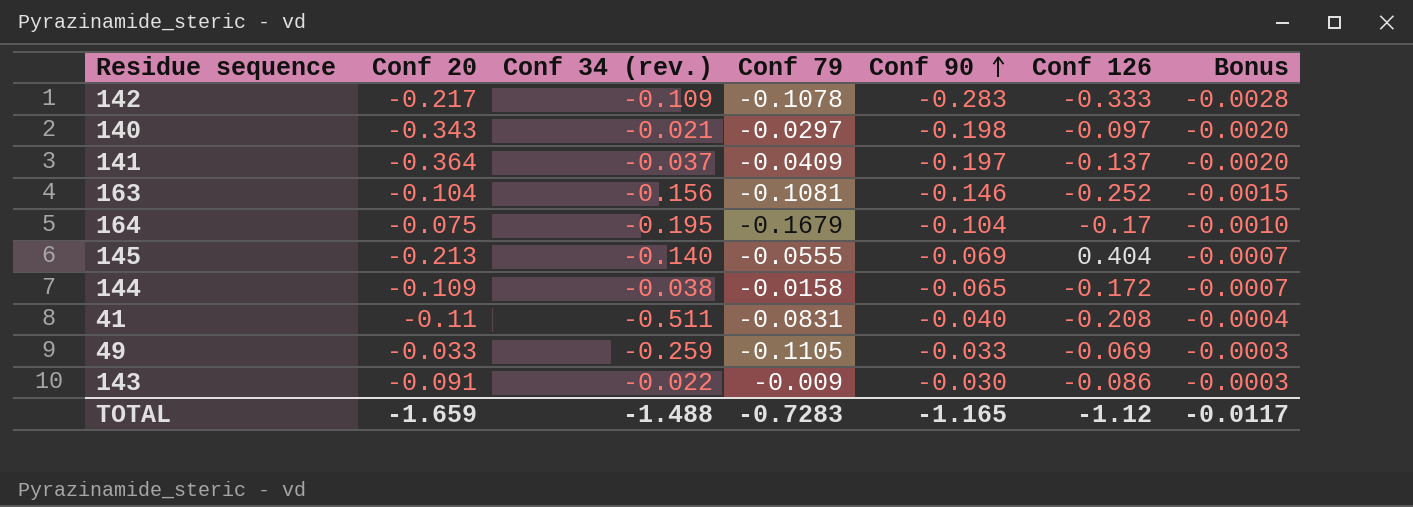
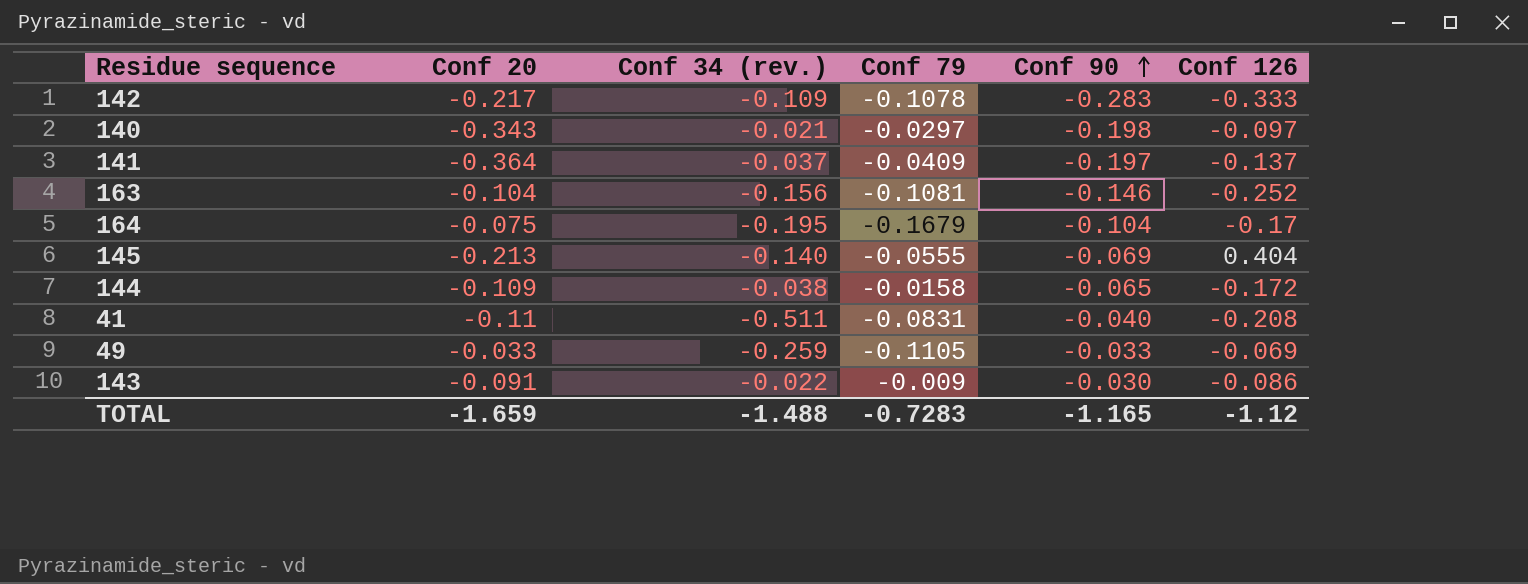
column Bonus | formula: [Conf 90] * 0.01 -> none

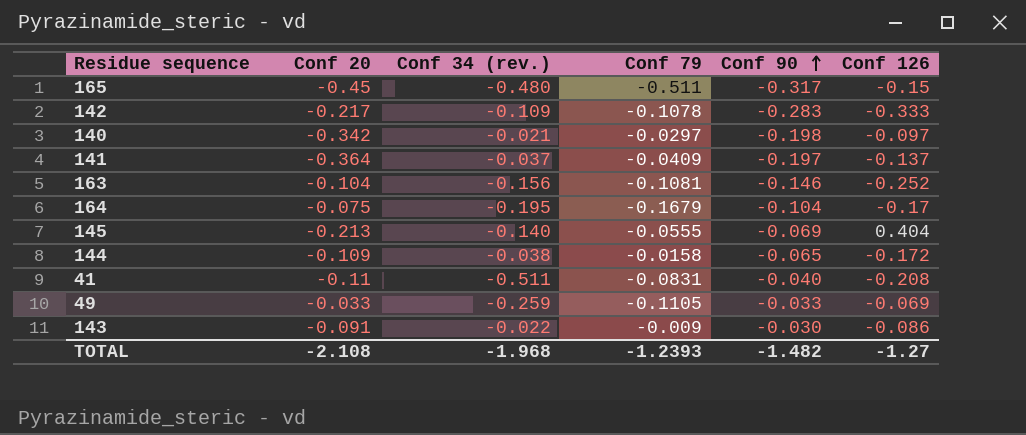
row 165: none -> -0.45 | -0.480 | -0.511 | -0.317 | -0.15
140 | Conf 20: -0.343 -> -0.342
TOTAL | Conf 20: -1.659 -> -2.108
TOTAL | Conf 34 (rev.): -1.488 -> -1.968
TOTAL | Conf 79: -0.7283 -> -1.2393
TOTAL | Conf 90: -1.165 -> -1.482
TOTAL | Conf 126: -1.12 -> -1.27

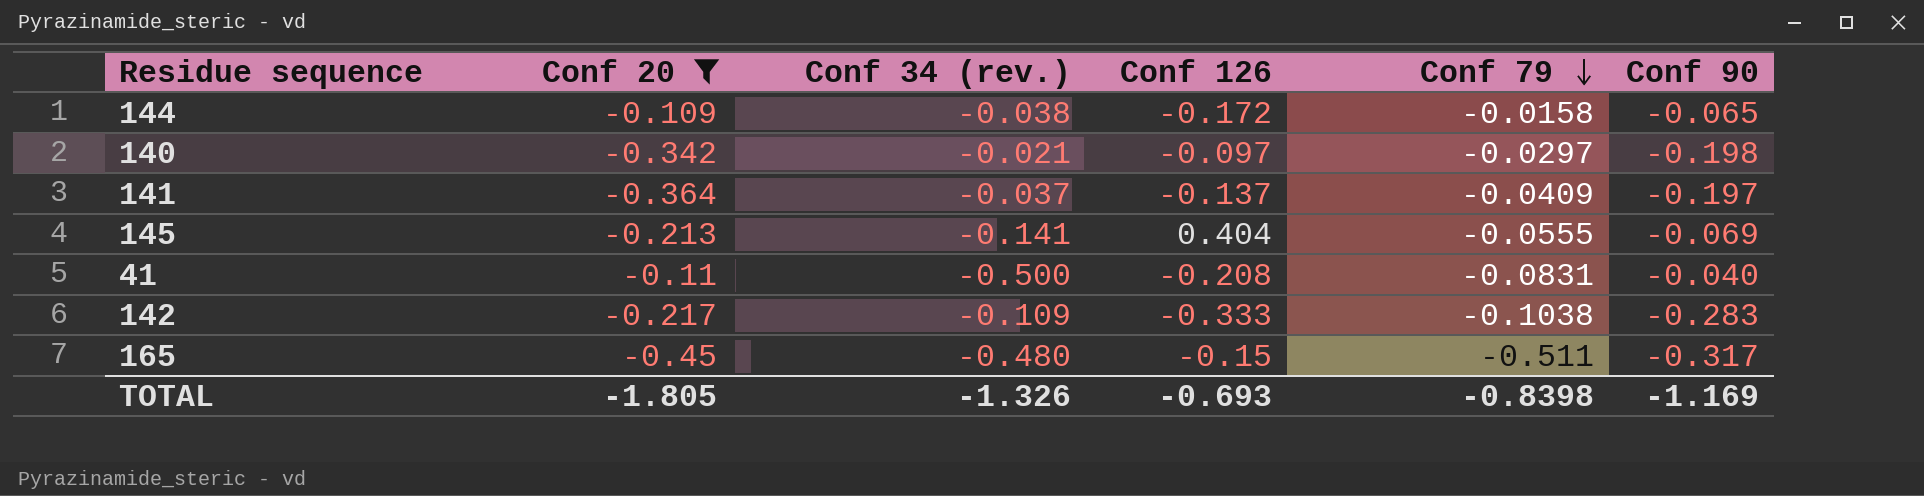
filter: none -> Conf 20 <= -0.109
row order: Conf 90 ascending -> Conf 79 descending
column Conf 126 | position: 6 -> 4
145 | Conf 34 (rev.): -0.140 -> -0.141
41 | Conf 34 (rev.): -0.511 -> -0.500
142 | Conf 79: -0.1078 -> -0.1038
TOTAL | Conf 20: -2.108 -> -1.805
TOTAL | Conf 34 (rev.): -1.968 -> -1.326
TOTAL | Conf 126: -1.27 -> -0.693
TOTAL | Conf 79: -1.2393 -> -0.8398
TOTAL | Conf 90: -1.482 -> -1.169

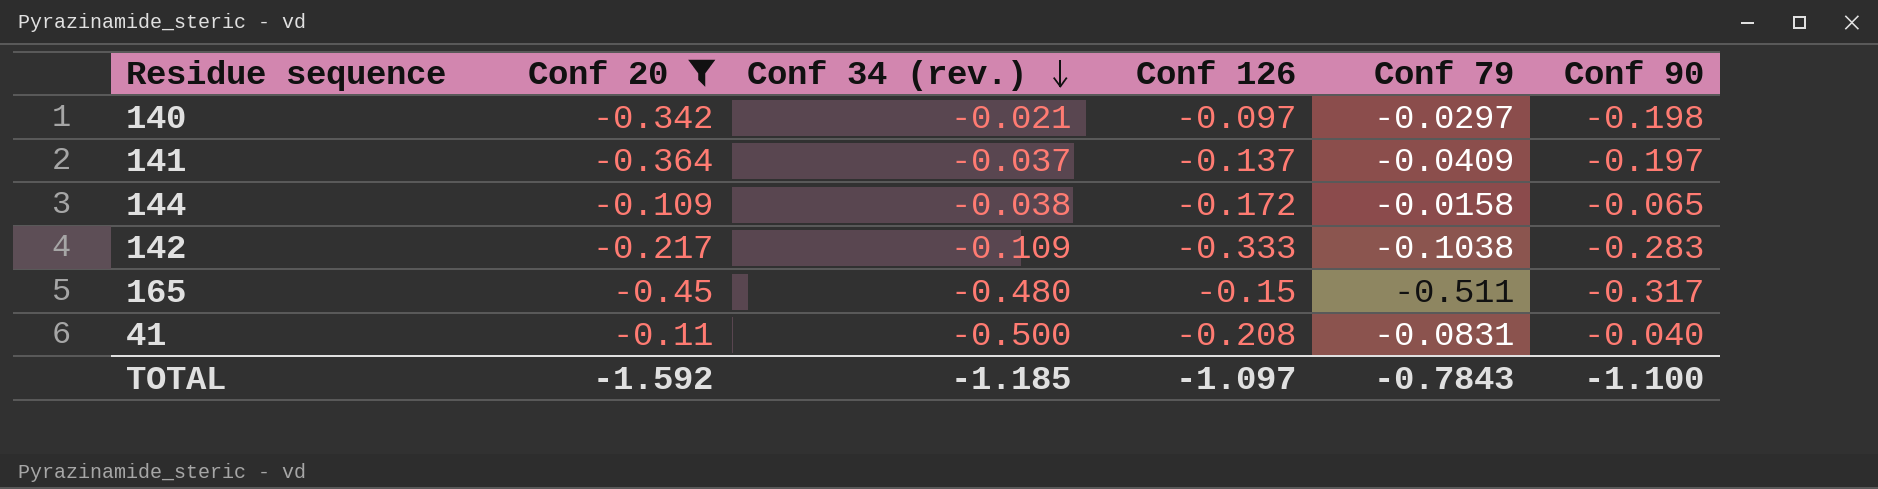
row order: Conf 79 descending -> Conf 34 (rev.) descending
row 145: -0.213 | -0.141 | 0.404 | -0.0555 | -0.069 -> none
TOTAL | Conf 20: -1.805 -> -1.592
TOTAL | Conf 34 (rev.): -1.326 -> -1.185
TOTAL | Conf 126: -0.693 -> -1.097
TOTAL | Conf 79: -0.8398 -> -0.7843
TOTAL | Conf 90: -1.169 -> -1.100

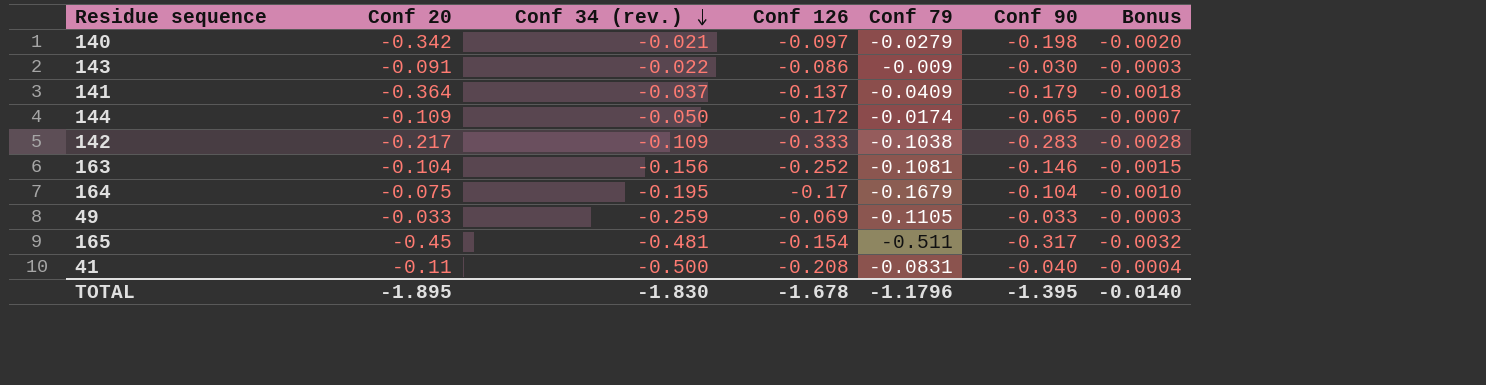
filter: Conf 20 <= -0.109 -> none
column Bonus | formula: none -> [Conf 90] * 0.01
140 | Conf 79: -0.0297 -> -0.0279
141 | Conf 90: -0.197 -> -0.179
144 | Conf 34 (rev.): -0.038 -> -0.050
144 | Conf 79: -0.0158 -> -0.0174
165 | Conf 34 (rev.): -0.480 -> -0.481
165 | Conf 126: -0.15 -> -0.154
TOTAL | Conf 20: -1.592 -> -1.895
TOTAL | Conf 34 (rev.): -1.185 -> -1.830
TOTAL | Conf 126: -1.097 -> -1.678
TOTAL | Conf 79: -0.7843 -> -1.1796
TOTAL | Conf 90: -1.100 -> -1.395

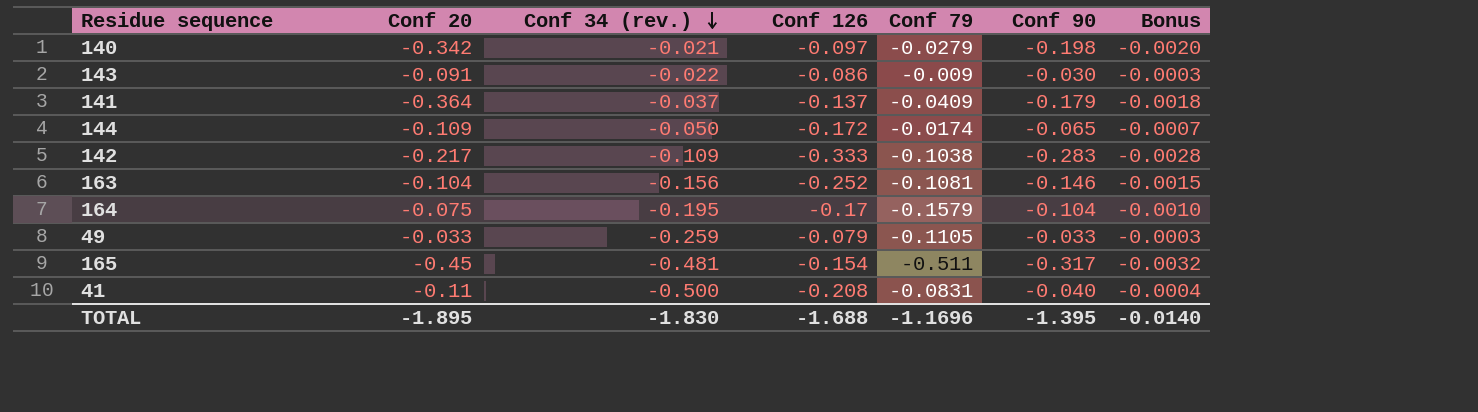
164 | Conf 79: -0.1679 -> -0.1579
49 | Conf 126: -0.069 -> -0.079
TOTAL | Conf 126: -1.678 -> -1.688
TOTAL | Conf 79: -1.1796 -> -1.1696

